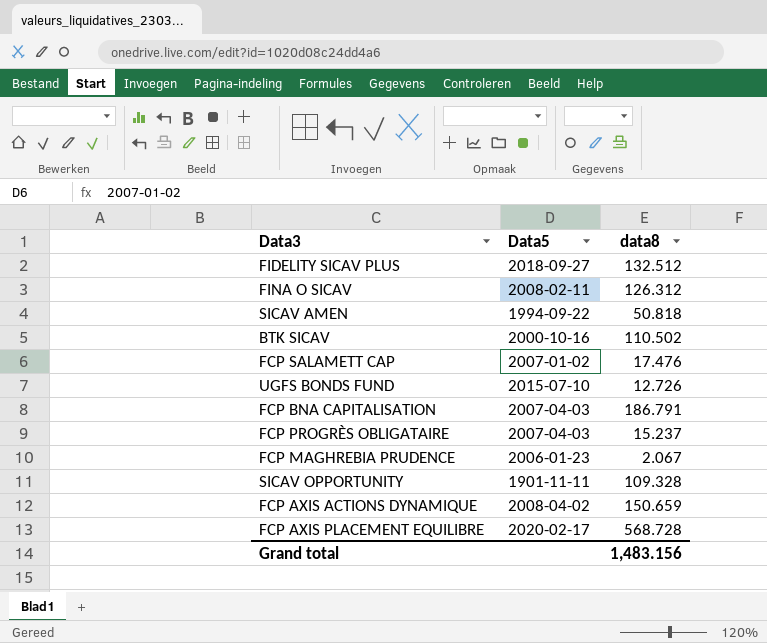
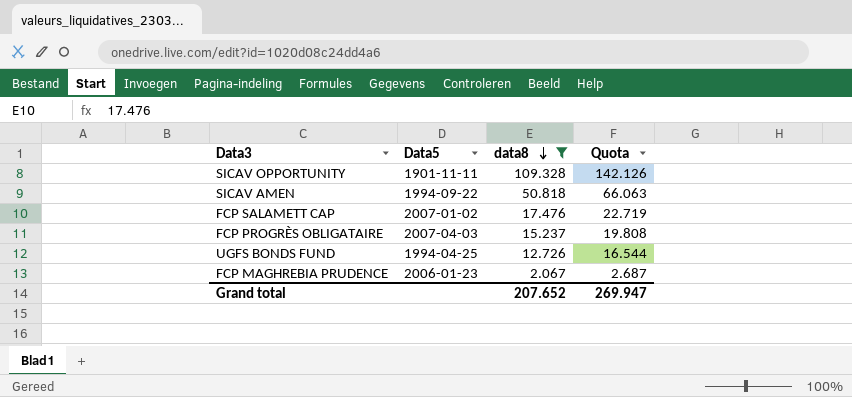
filter: none -> data8 <= 109.328
row order: none -> data8 descending
column Quota | formula: none -> [data8] * 1.3
UGFS BONDS FUND | Data5: 2015-07-10 -> 1994-04-25
Grand total | data8: 1,483.156 -> 207.652

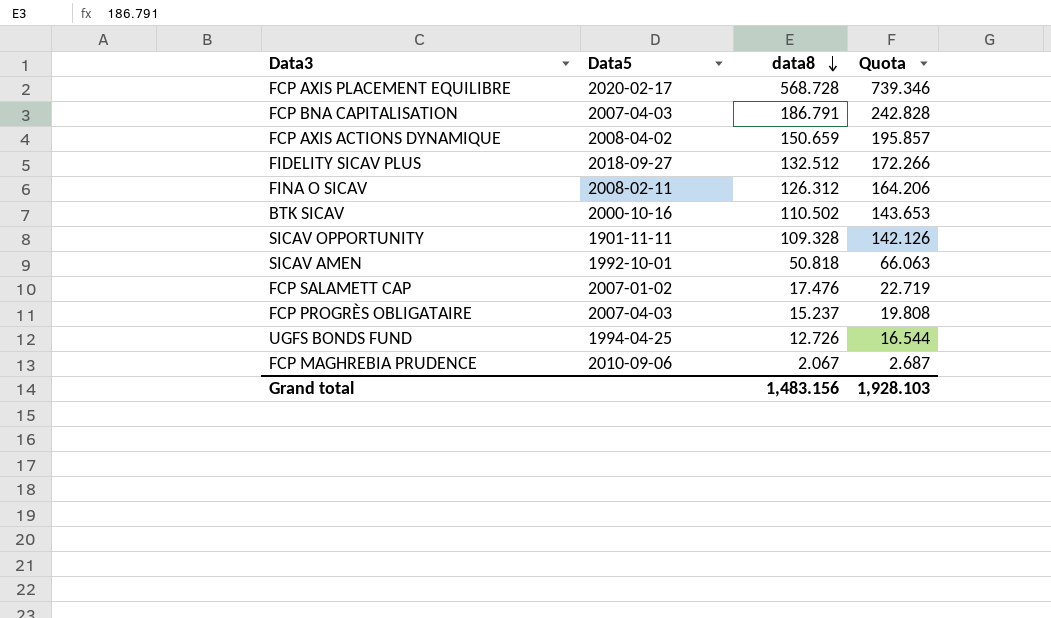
filter: data8 <= 109.328 -> none
SICAV AMEN | Data5: 1994-09-22 -> 1992-10-01
FCP MAGHREBIA PRUDENCE | Data5: 2006-01-23 -> 2010-09-06
Grand total | data8: 207.652 -> 1,483.156
Grand total | Quota: 269.947 -> 1,928.103

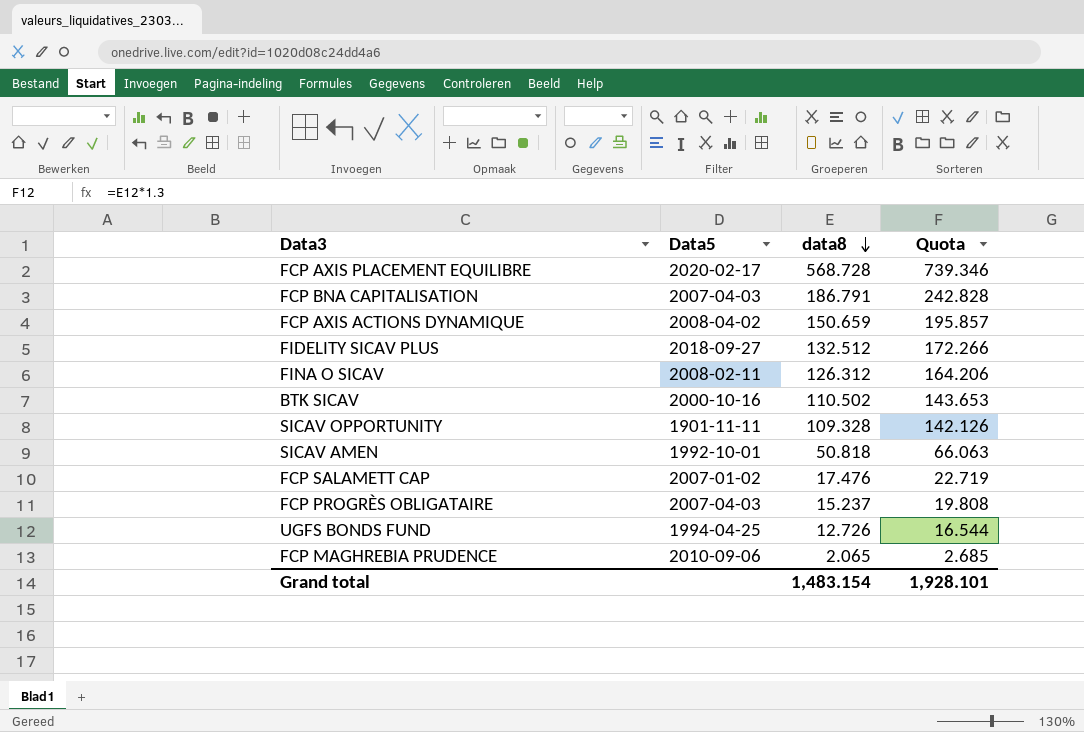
FCP MAGHREBIA PRUDENCE | data8: 2.067 -> 2.065
FCP MAGHREBIA PRUDENCE | Quota: 2.687 -> 2.685
Grand total | data8: 1,483.156 -> 1,483.154
Grand total | Quota: 1,928.103 -> 1,928.101

